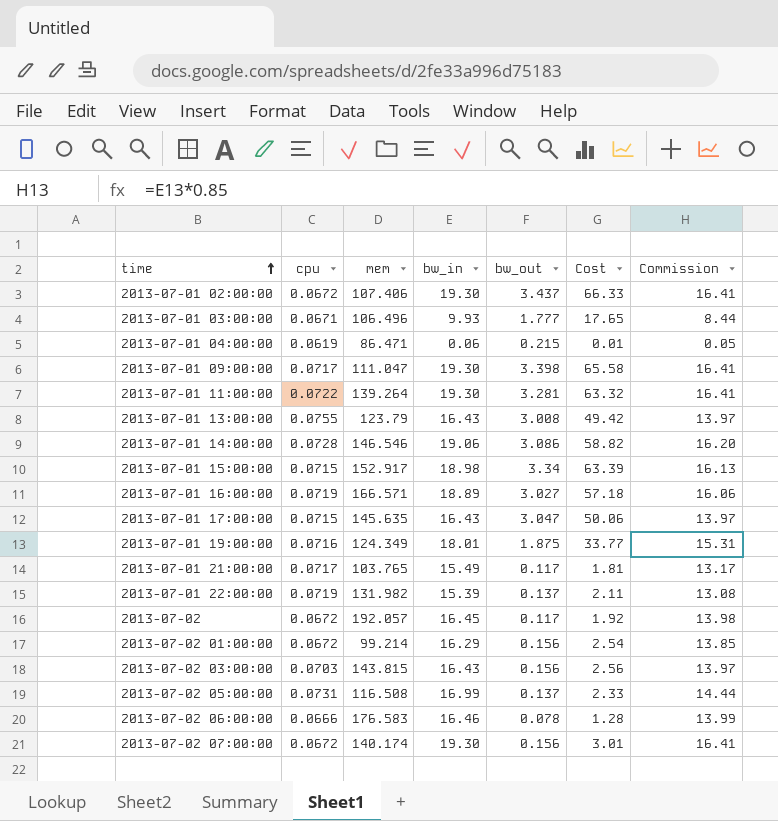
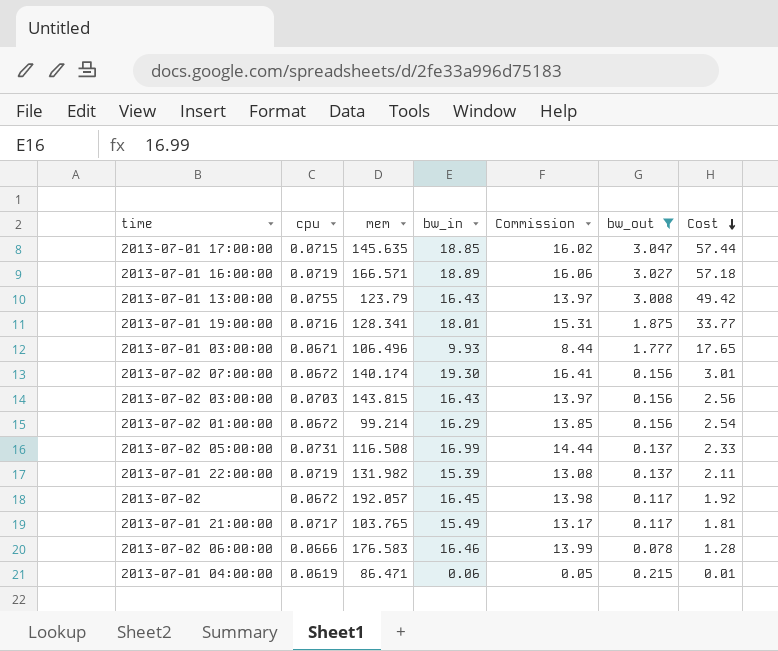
filter: none -> bw_out <= 3.047
row order: time ascending -> Cost descending
column Commission | position: 7 -> 5
2013-07-01 17:00:00 | bw_in: 16.43 -> 18.85
2013-07-01 17:00:00 | Commission: 13.97 -> 16.02
2013-07-01 17:00:00 | Cost: 50.06 -> 57.44
2013-07-01 19:00:00 | mem: 124.349 -> 128.341

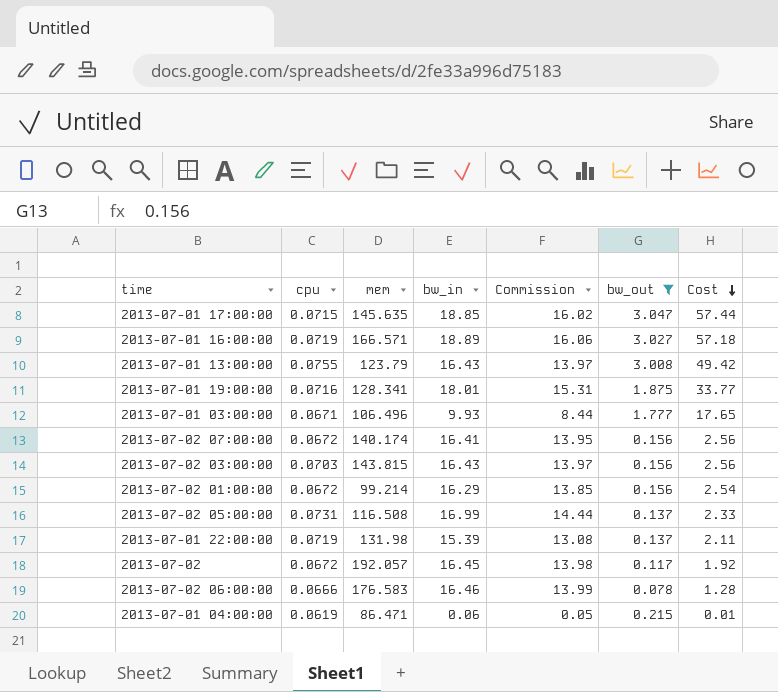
row 2013-07-01 21:00:00: 0.0717 | 103.765 | 15.49 | 13.17 | 0.117 | 1.81 -> none
2013-07-02 07:00:00 | bw_in: 19.30 -> 16.41
2013-07-02 07:00:00 | Commission: 16.41 -> 13.95
2013-07-02 07:00:00 | Cost: 3.01 -> 2.56
2013-07-01 22:00:00 | mem: 131.982 -> 131.98

